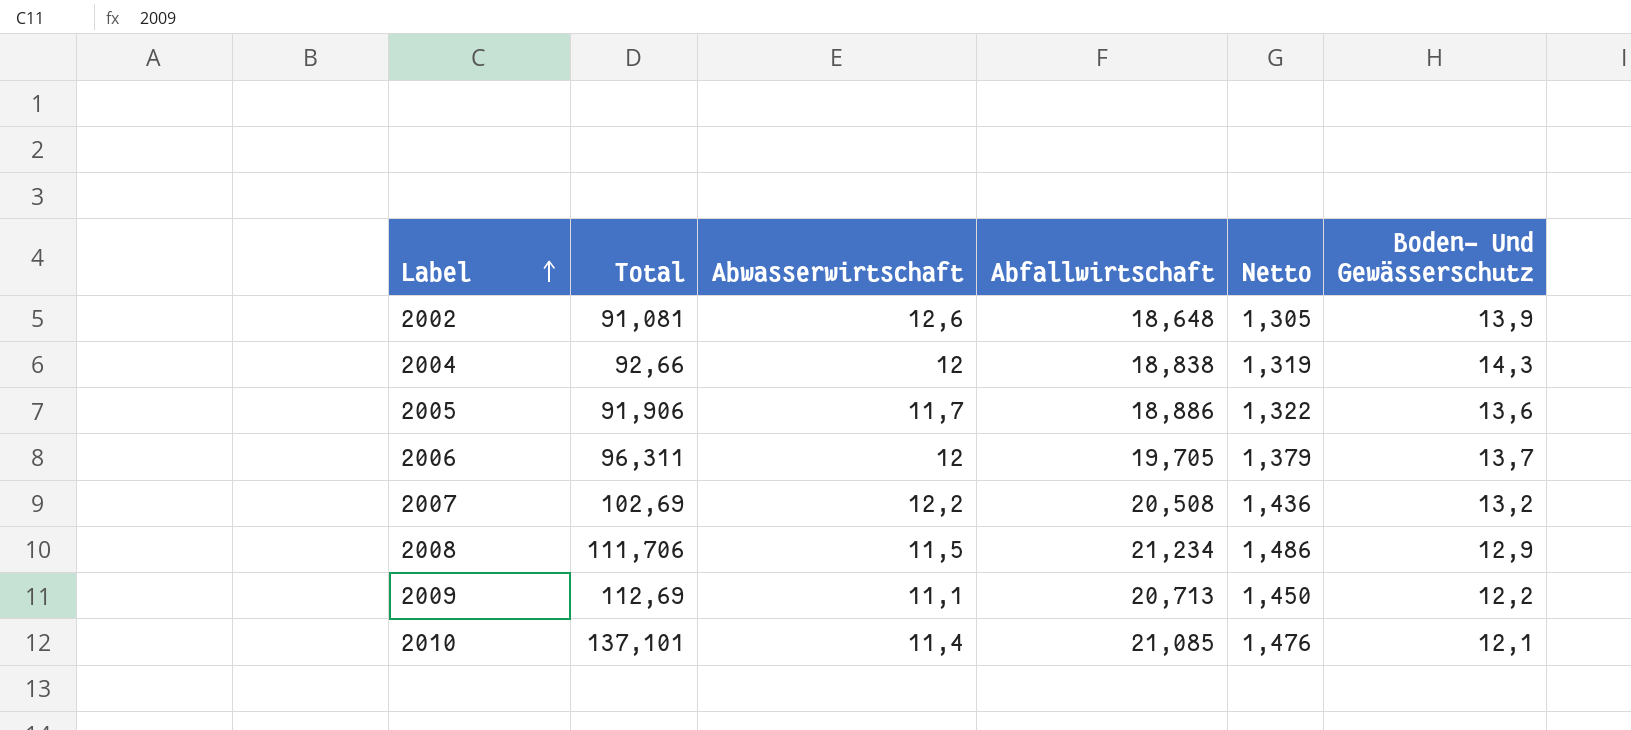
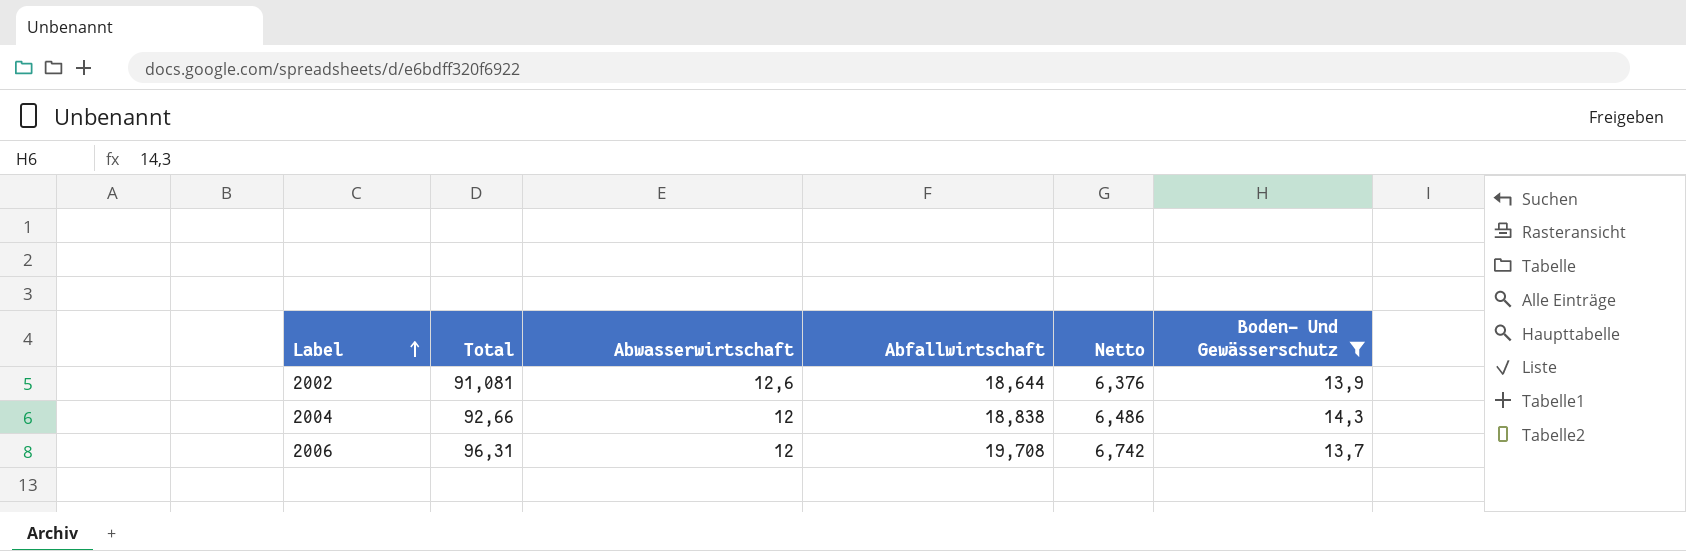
filter: none -> Boden- Und Gewässerschutz >= 13,7
column Netto | formula: [Abfallwirtschaft] * 0,07 -> [Total] * 0,07
2002 | Abfallwirtschaft: 18,648 -> 18,644
2006 | Total: 96,311 -> 96,31
2006 | Abfallwirtschaft: 19,705 -> 19,708

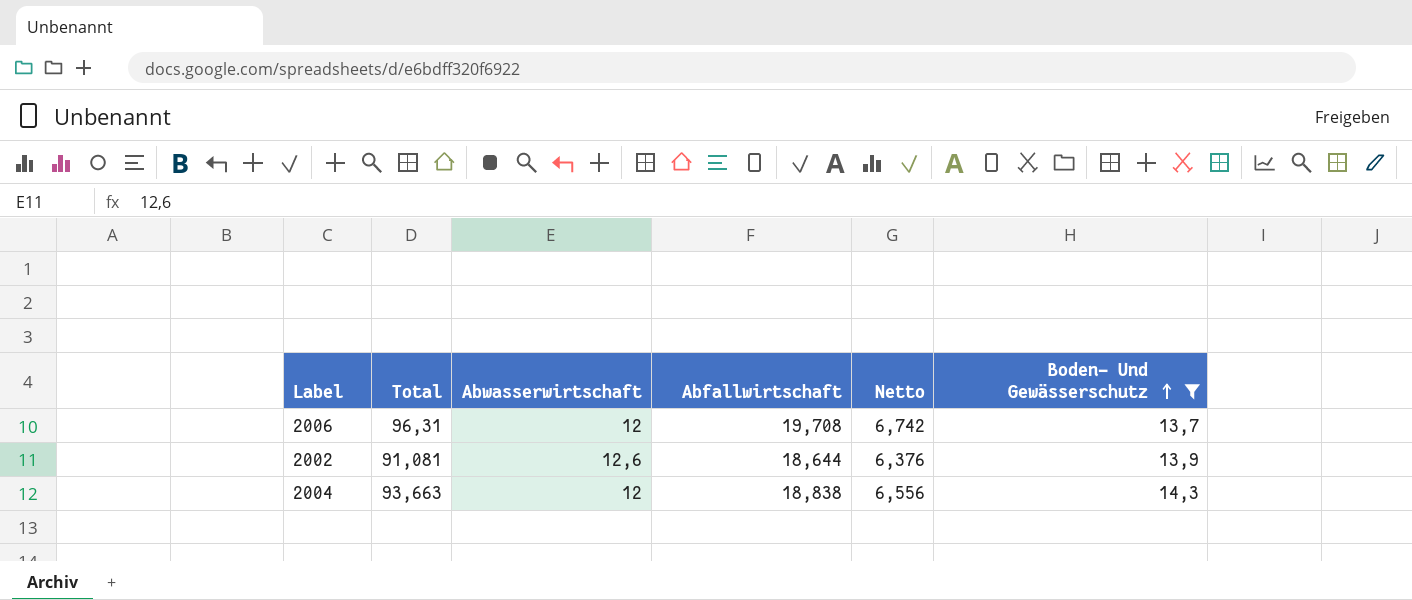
row order: Label ascending -> Boden- Und Gewässerschutz ascending
2004 | Total: 92,66 -> 93,663
2004 | Netto: 6,486 -> 6,556

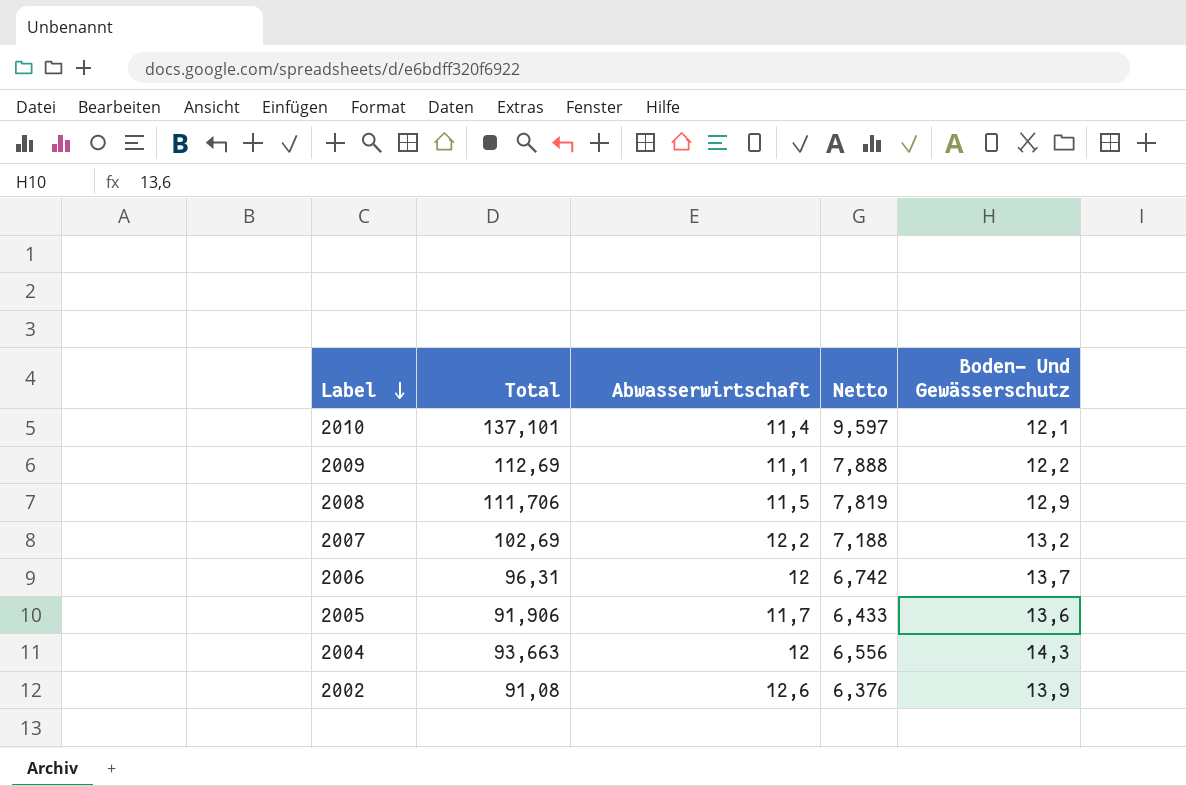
filter: Boden- Und Gewässerschutz >= 13,7 -> none
row order: Boden- Und Gewässerschutz ascending -> Label descending
column Abfallwirtschaft | position: 4 -> none
2002 | Total: 91,081 -> 91,08

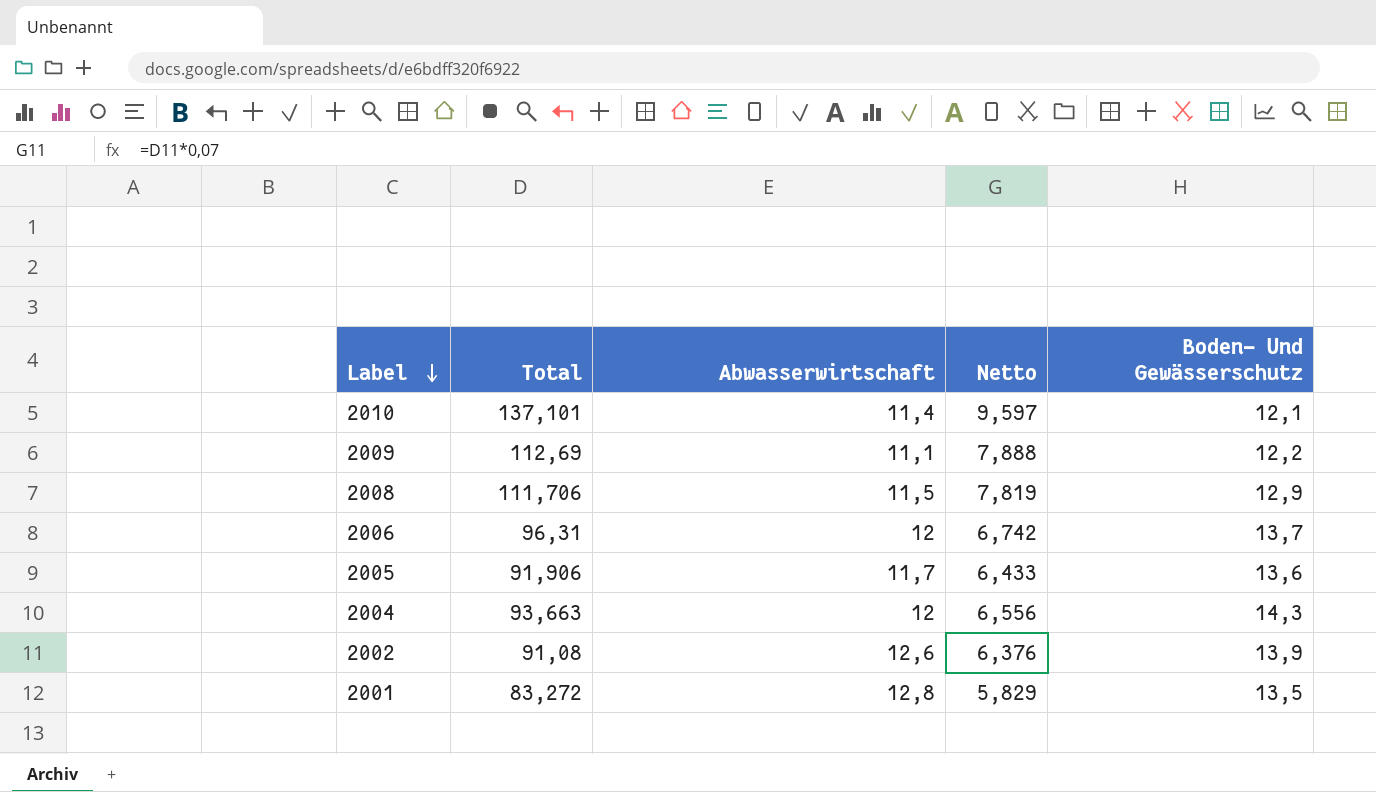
row 2007: 102,69 | 12,2 | 7,188 | 13,2 -> none
row 2001: none -> 83,272 | 12,8 | 5,829 | 13,5

